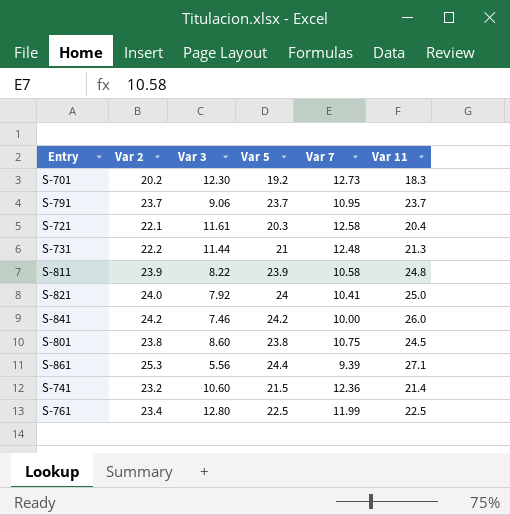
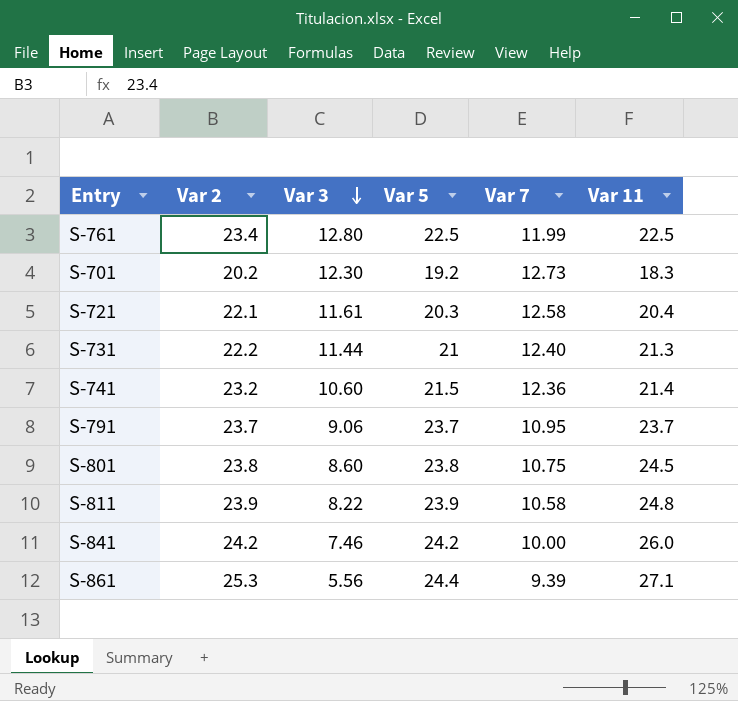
row order: none -> Var 3 descending
row S-821: 24.0 | 7.92 | 24 | 10.41 | 25.0 -> none
S-731 | Var 7: 12.48 -> 12.40

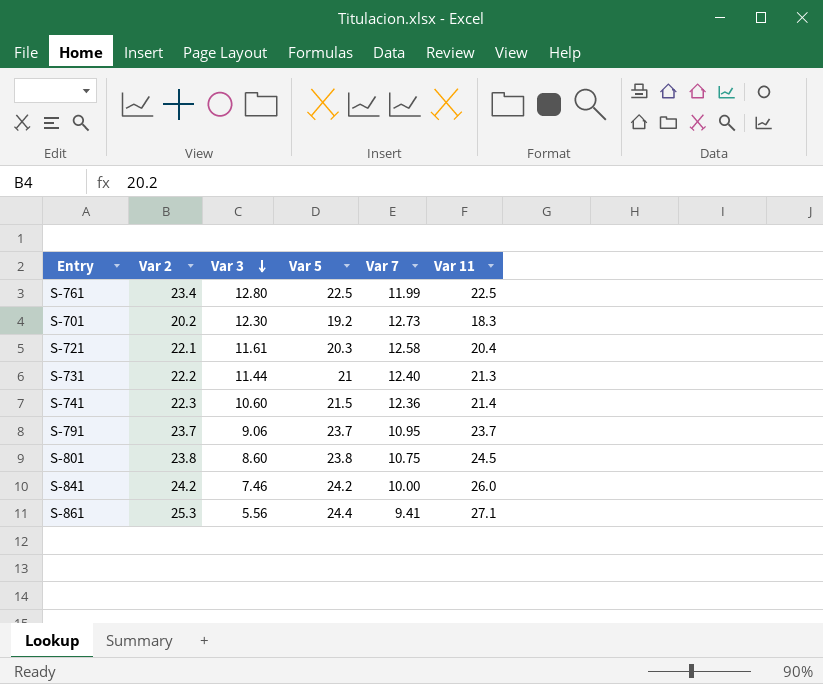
row S-811: 23.9 | 8.22 | 23.9 | 10.58 | 24.8 -> none
S-741 | Var 2: 23.2 -> 22.3
S-861 | Var 7: 9.39 -> 9.41

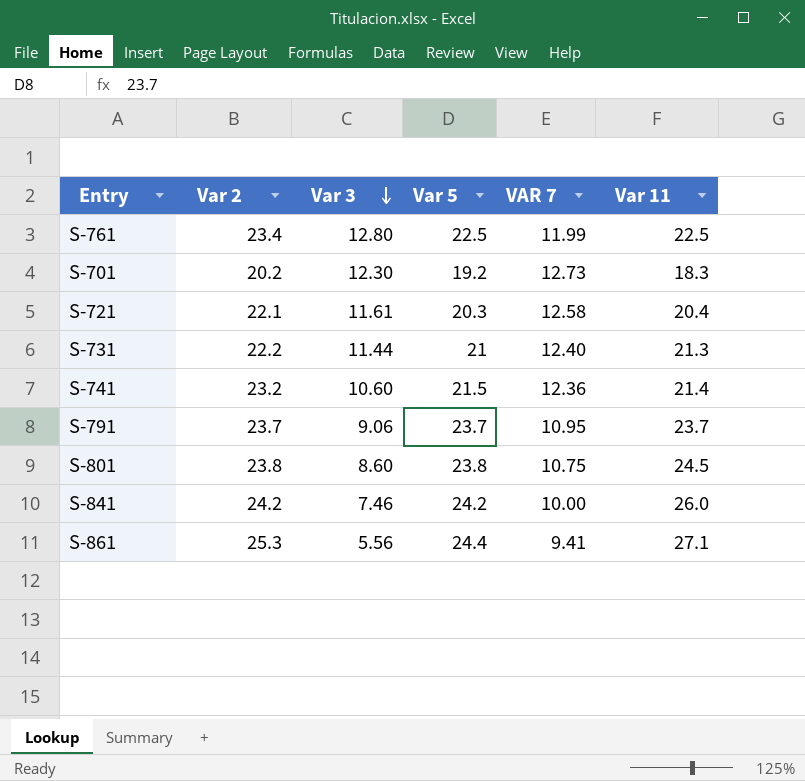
column name: Var 7 -> VAR 7
S-741 | Var 2: 22.3 -> 23.2

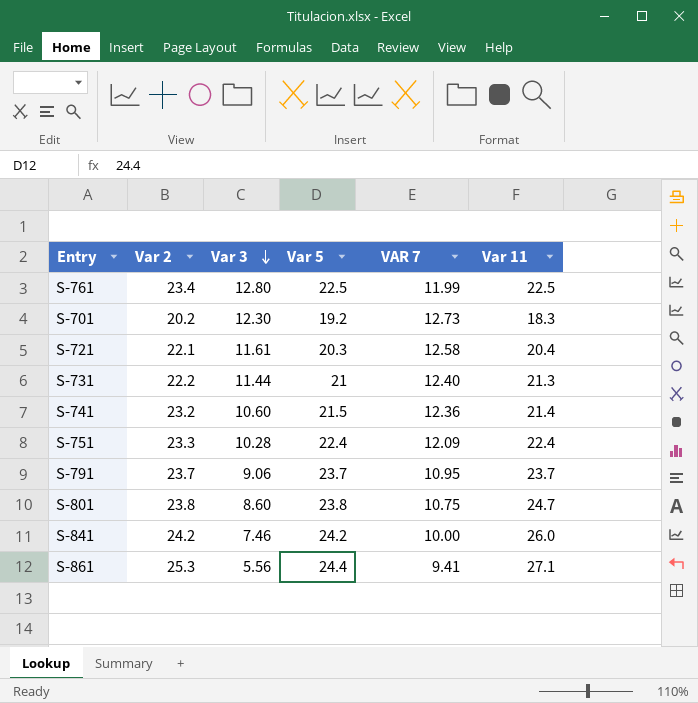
row S-751: none -> 23.3 | 10.28 | 22.4 | 12.09 | 22.4
S-801 | Var 11: 24.5 -> 24.7

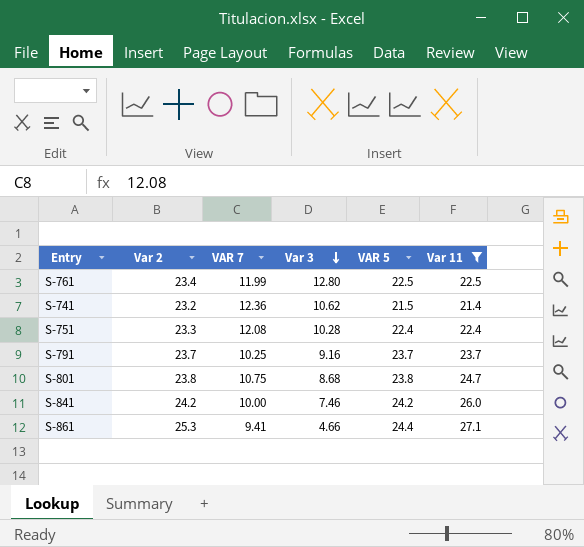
filter: none -> Var 11 >= 21.4
column VAR 7 | position: 5 -> 3
column name: Var 5 -> VAR 5
S-741 | Var 3: 10.60 -> 10.62
S-751 | VAR 7: 12.09 -> 12.08
S-791 | VAR 7: 10.95 -> 10.25
S-791 | Var 3: 9.06 -> 9.16
S-801 | Var 3: 8.60 -> 8.68
S-861 | Var 3: 5.56 -> 4.66

